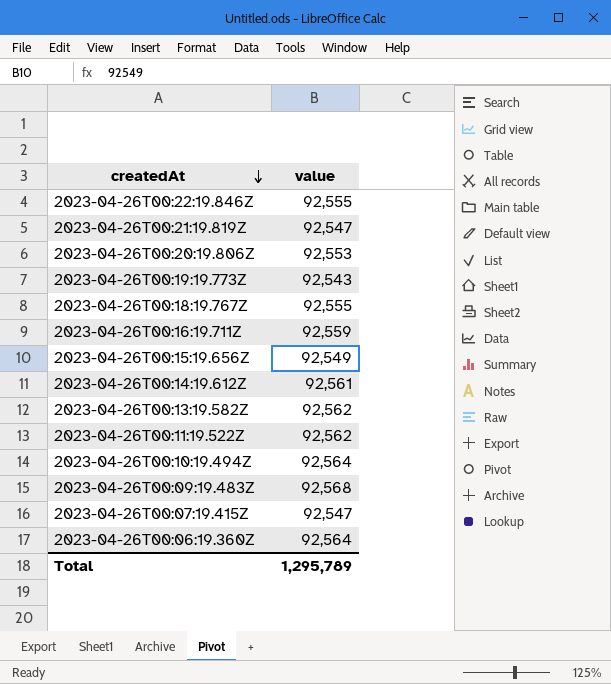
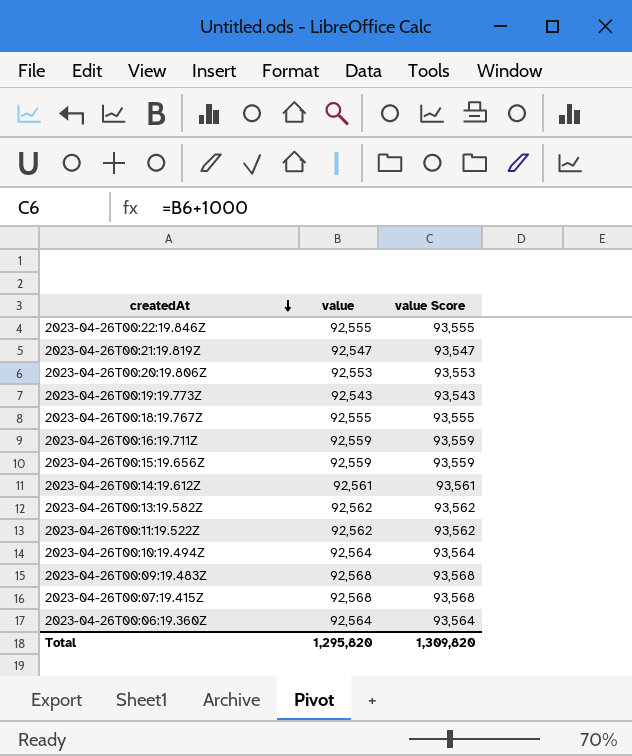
column value Score | formula: none -> [value] + 1000
2023-04-26T00:15:19.656Z | value: 92,549 -> 92,559
2023-04-26T00:07:19.415Z | value: 92,547 -> 92,568
Total | value: 1,295,789 -> 1,295,820

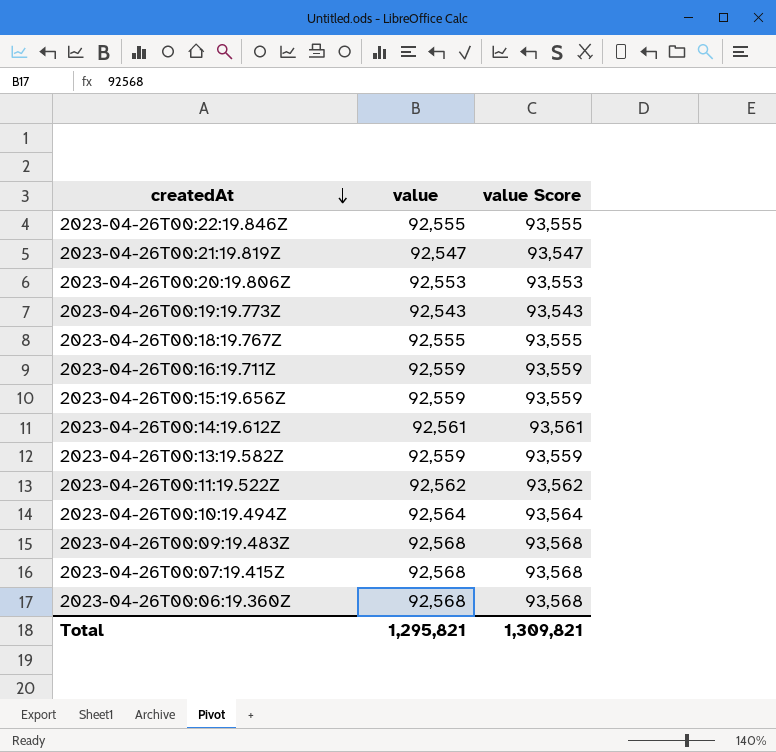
2023-04-26T00:13:19.582Z | value: 92,562 -> 92,559
2023-04-26T00:13:19.582Z | value Score: 93,562 -> 93,559
2023-04-26T00:06:19.360Z | value: 92,564 -> 92,568
2023-04-26T00:06:19.360Z | value Score: 93,564 -> 93,568
Total | value: 1,295,820 -> 1,295,821
Total | value Score: 1,309,820 -> 1,309,821

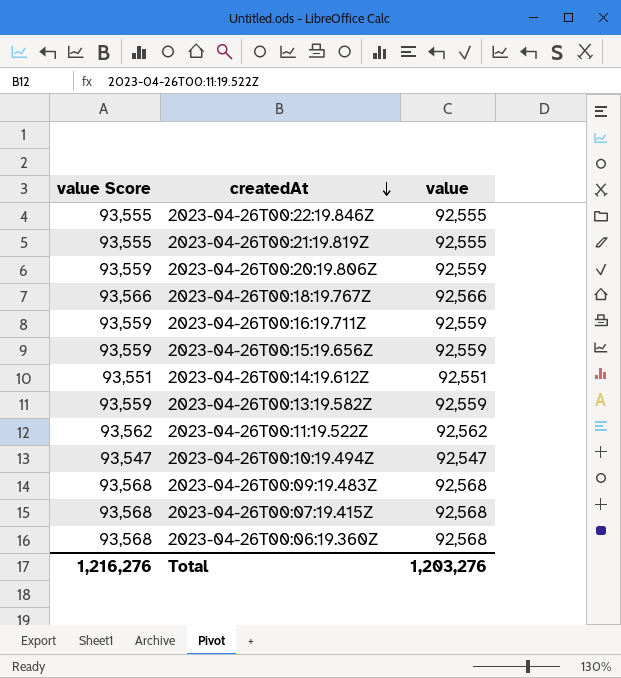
column value Score | position: 3 -> 1
row 2023-04-26T00:19:19.773Z: 92,543 | 93,543 -> none
2023-04-26T00:21:19.819Z | value Score: 93,547 -> 93,555
2023-04-26T00:21:19.819Z | value: 92,547 -> 92,555
2023-04-26T00:20:19.806Z | value Score: 93,553 -> 93,559
2023-04-26T00:20:19.806Z | value: 92,553 -> 92,559
2023-04-26T00:18:19.767Z | value Score: 93,555 -> 93,566
2023-04-26T00:18:19.767Z | value: 92,555 -> 92,566
2023-04-26T00:14:19.612Z | value Score: 93,561 -> 93,551
2023-04-26T00:14:19.612Z | value: 92,561 -> 92,551
2023-04-26T00:10:19.494Z | value Score: 93,564 -> 93,547
2023-04-26T00:10:19.494Z | value: 92,564 -> 92,547
Total | value Score: 1,309,821 -> 1,216,276
Total | value: 1,295,821 -> 1,203,276

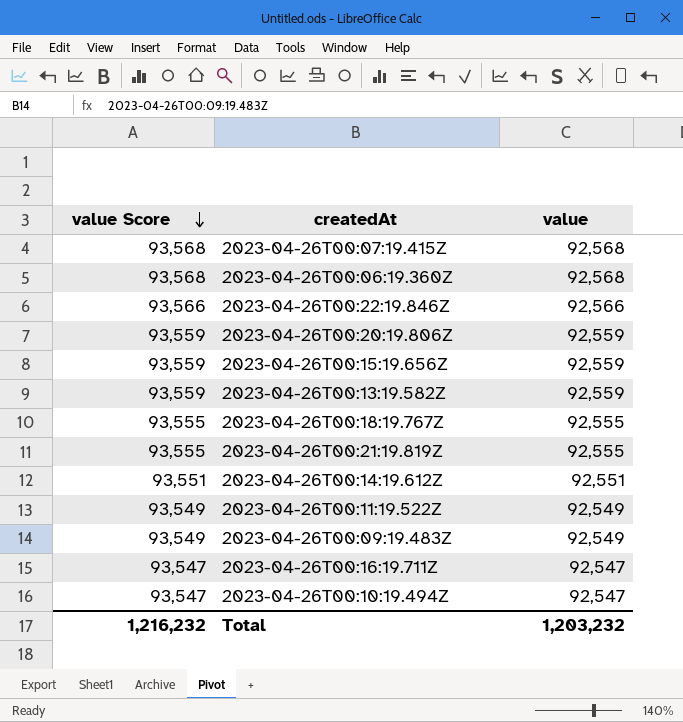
row order: createdAt descending -> value Score descending
2023-04-26T00:22:19.846Z | value Score: 93,555 -> 93,566
2023-04-26T00:22:19.846Z | value: 92,555 -> 92,566
2023-04-26T00:18:19.767Z | value Score: 93,566 -> 93,555
2023-04-26T00:18:19.767Z | value: 92,566 -> 92,555
2023-04-26T00:11:19.522Z | value Score: 93,562 -> 93,549
2023-04-26T00:11:19.522Z | value: 92,562 -> 92,549
2023-04-26T00:09:19.483Z | value Score: 93,568 -> 93,549
2023-04-26T00:09:19.483Z | value: 92,568 -> 92,549
2023-04-26T00:16:19.711Z | value Score: 93,559 -> 93,547
2023-04-26T00:16:19.711Z | value: 92,559 -> 92,547
Total | value Score: 1,216,276 -> 1,216,232
Total | value: 1,203,276 -> 1,203,232

